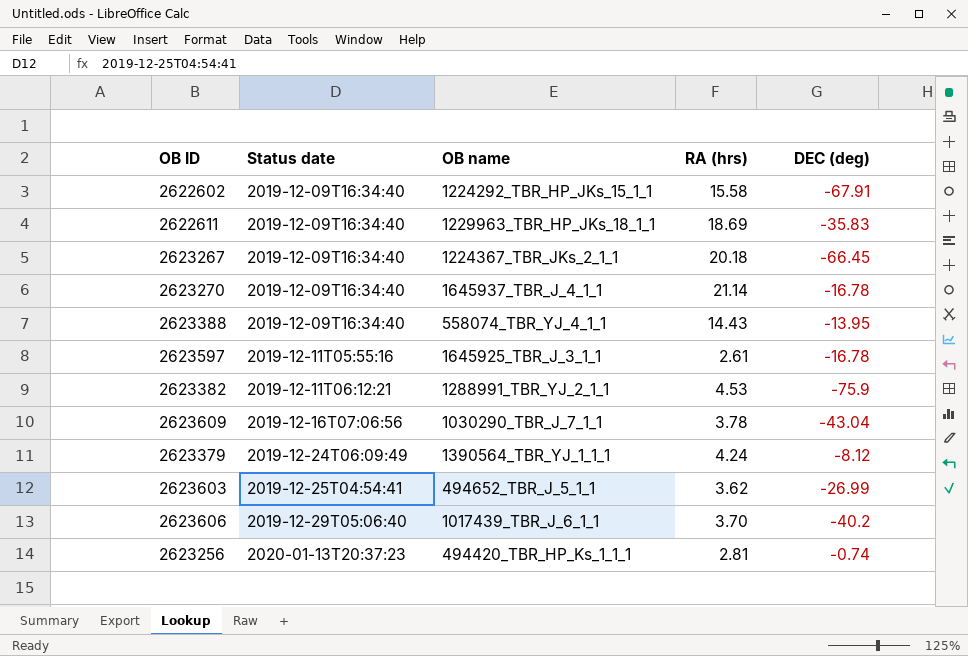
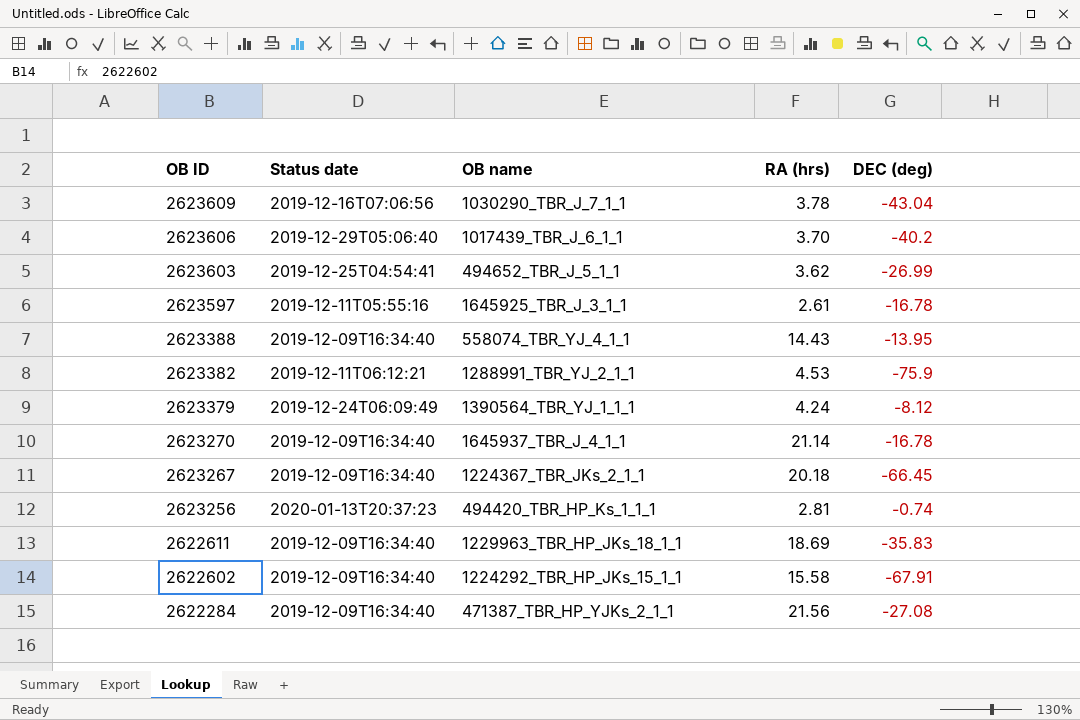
row order: Status date ascending -> OB ID descending
row 2622284: none -> 2019-12-09T16:34:40 | 471387_TBR_HP_YJKs_2_1_1 | 21.56 | -27.08

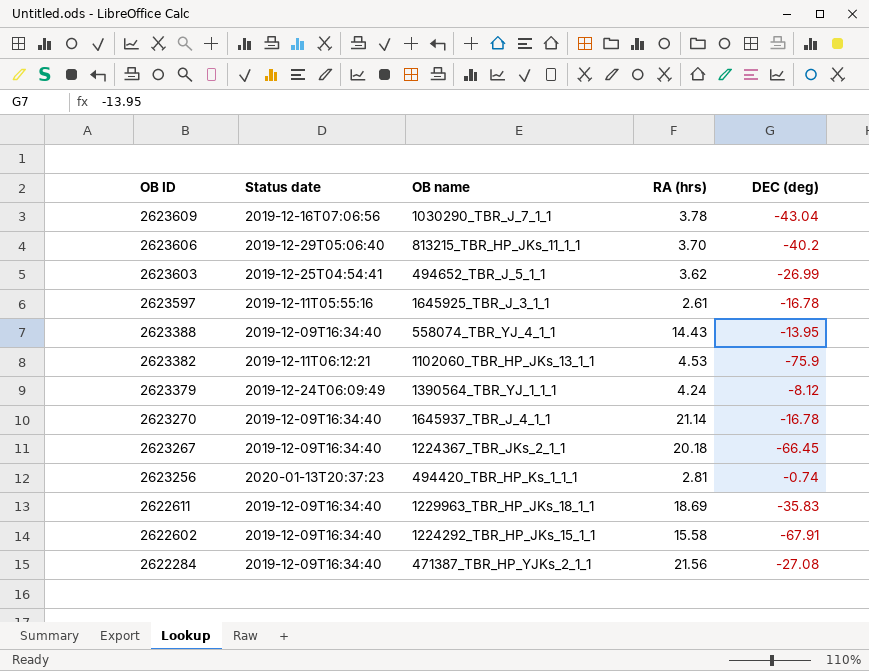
2623606 | OB name: 1017439_TBR_J_6_1_1 -> 813215_TBR_HP_JKs_11_1_1
2623382 | OB name: 1288991_TBR_YJ_2_1_1 -> 1102060_TBR_HP_JKs_13_1_1

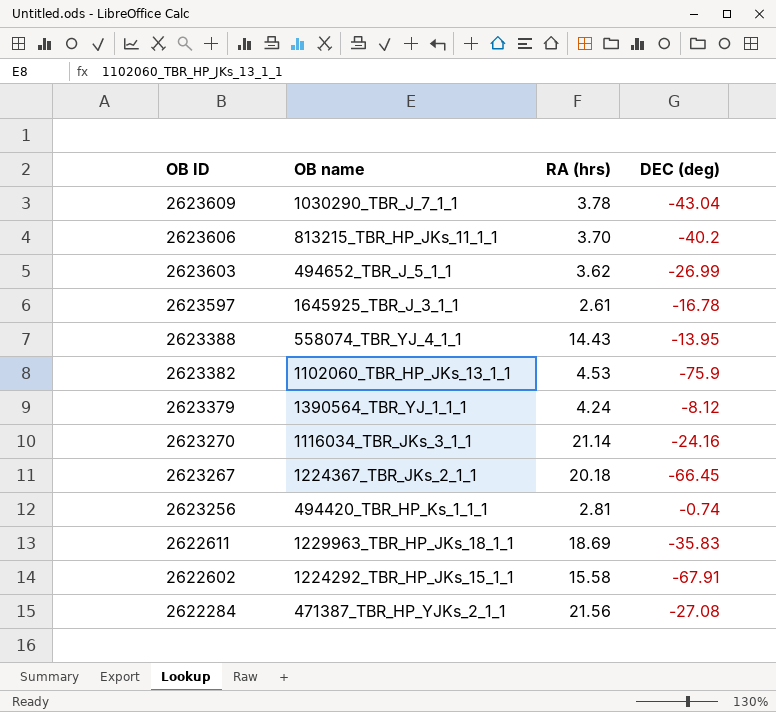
column Status date | position: 2 -> none
2623270 | OB name: 1645937_TBR_J_4_1_1 -> 1116034_TBR_JKs_3_1_1
2623270 | DEC (deg): -16.78 -> -24.16

